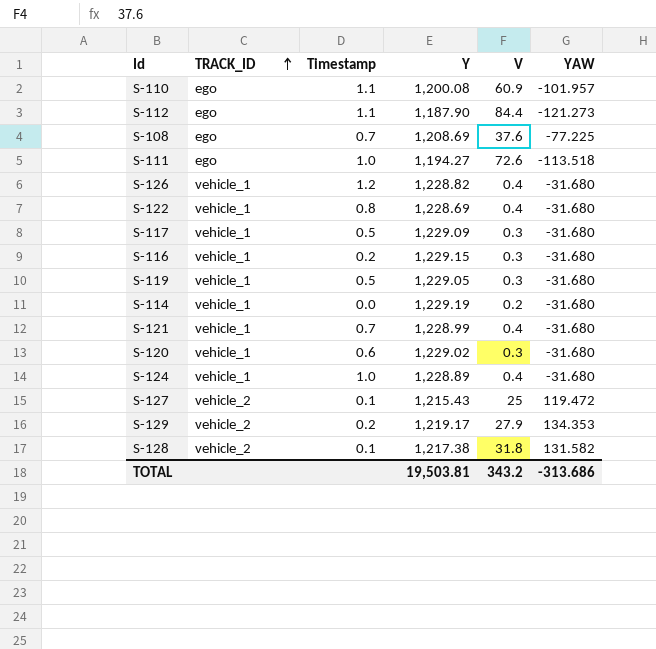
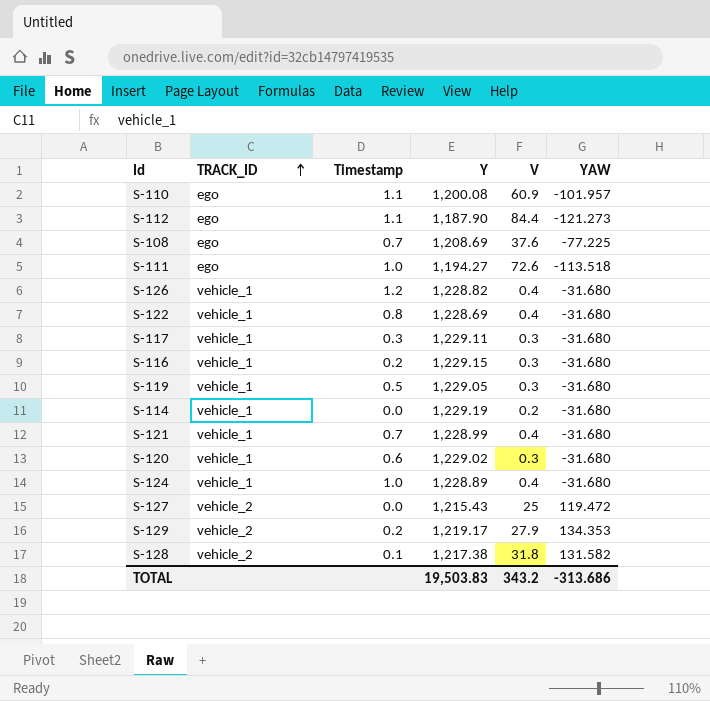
S-117 | Timestamp: 0.5 -> 0.3
S-117 | Y: 1,229.09 -> 1,229.11
S-127 | Timestamp: 0.1 -> 0.0
TOTAL | Y: 19,503.81 -> 19,503.83

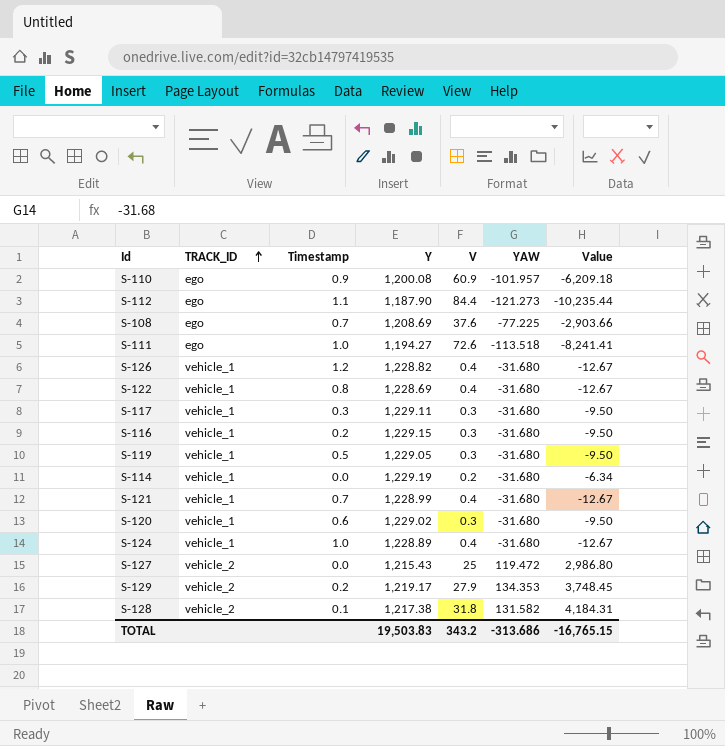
column Value | formula: none -> [V] * [YAW]
S-110 | Timestamp: 1.1 -> 0.9

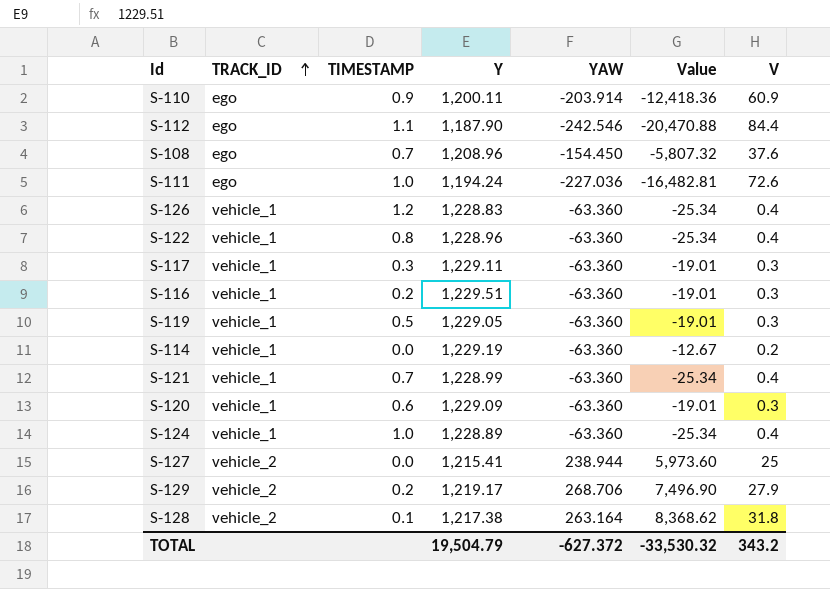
column name: Timestamp -> TIMESTAMP
column V | position: 5 -> 7
S-110 | Y: 1,200.08 -> 1,200.11
S-110 | YAW: -101.957 -> -203.914
S-110 | Value: -6,209.18 -> -12,418.36
S-112 | YAW: -121.273 -> -242.546
S-112 | Value: -10,235.44 -> -20,470.88
S-108 | Y: 1,208.69 -> 1,208.96
S-108 | YAW: -77.225 -> -154.450
S-108 | Value: -2,903.66 -> -5,807.32
S-111 | Y: 1,194.27 -> 1,194.24
S-111 | YAW: -113.518 -> -227.036
S-111 | Value: -8,241.41 -> -16,482.81
S-126 | Y: 1,228.82 -> 1,228.83
S-126 | YAW: -31.680 -> -63.360
S-126 | Value: -12.67 -> -25.34
S-122 | Y: 1,228.69 -> 1,228.96
S-122 | YAW: -31.680 -> -63.360
S-122 | Value: -12.67 -> -25.34
S-117 | YAW: -31.680 -> -63.360
S-117 | Value: -9.50 -> -19.01
S-116 | Y: 1,229.15 -> 1,229.51
S-116 | YAW: -31.680 -> -63.360
S-116 | Value: -9.50 -> -19.01
S-119 | YAW: -31.680 -> -63.360
S-119 | Value: -9.50 -> -19.01
S-114 | YAW: -31.680 -> -63.360
S-114 | Value: -6.34 -> -12.67
S-121 | YAW: -31.680 -> -63.360
S-121 | Value: -12.67 -> -25.34
S-120 | Y: 1,229.02 -> 1,229.09
S-120 | YAW: -31.680 -> -63.360
S-120 | Value: -9.50 -> -19.01
S-124 | YAW: -31.680 -> -63.360
S-124 | Value: -12.67 -> -25.34
S-127 | Y: 1,215.43 -> 1,215.41
S-127 | YAW: 119.472 -> 238.944
S-127 | Value: 2,986.80 -> 5,973.60
S-129 | YAW: 134.353 -> 268.706
S-129 | Value: 3,748.45 -> 7,496.90
S-128 | YAW: 131.582 -> 263.164
S-128 | Value: 4,184.31 -> 8,368.62
TOTAL | Y: 19,503.83 -> 19,504.79
TOTAL | YAW: -313.686 -> -627.372
TOTAL | Value: -16,765.15 -> -33,530.32

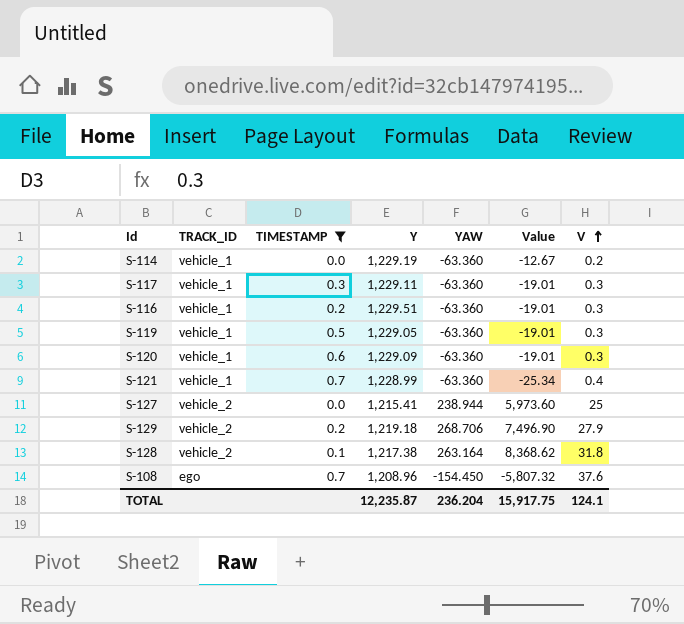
filter: none -> TIMESTAMP <= 0.7
row order: TRACK_ID ascending -> V ascending
S-129 | Y: 1,219.17 -> 1,219.18
TOTAL | Y: 19,504.79 -> 12,235.87
TOTAL | YAW: -627.372 -> 236.204
TOTAL | Value: -33,530.32 -> 15,917.75
TOTAL | V: 343.2 -> 124.1

